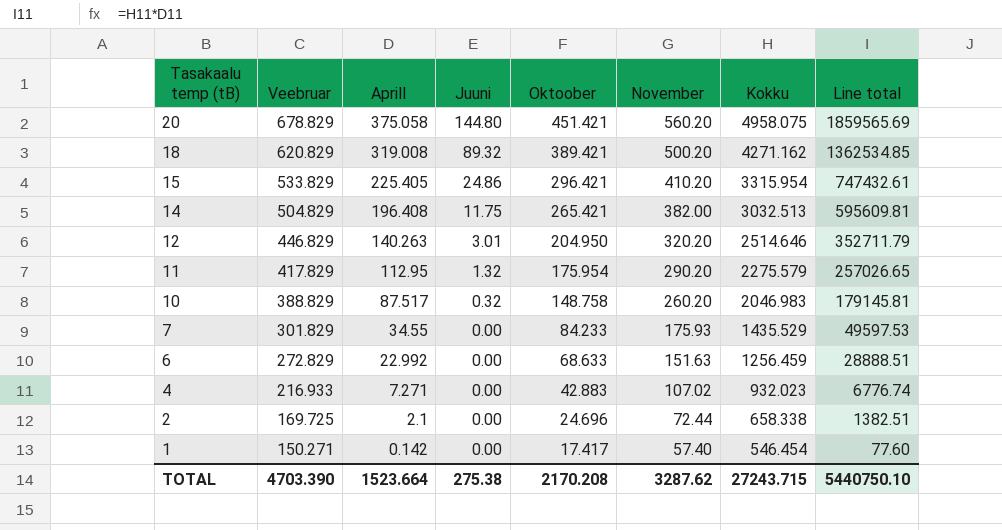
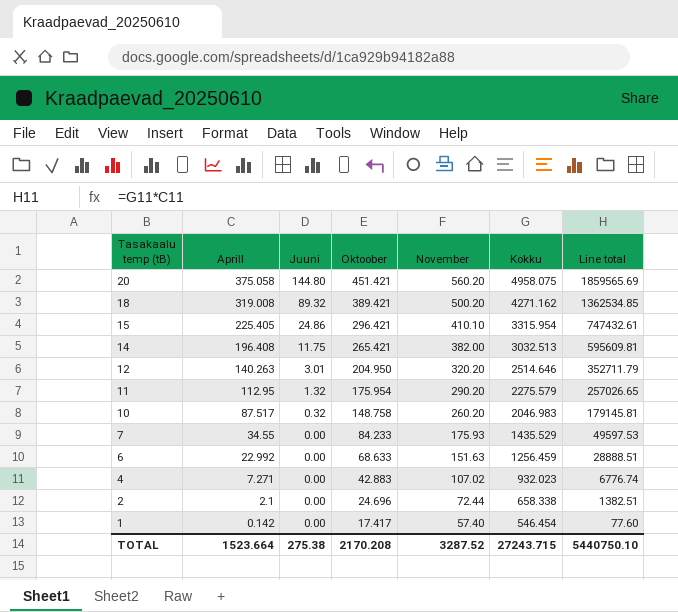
column Veebruar | position: 2 -> none
15 | November: 410.20 -> 410.10
TOTAL | November: 3287.62 -> 3287.52

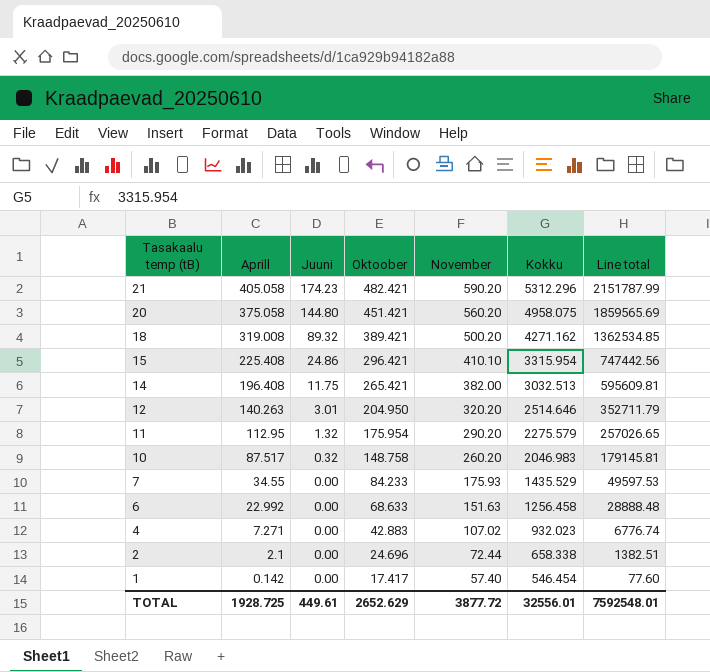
row 21: none -> 405.058 | 174.23 | 482.421 | 590.20 | 5312.296 | 2151787.99
15 | Aprill: 225.405 -> 225.408
15 | Line total: 747432.61 -> 747442.56
6 | Kokku: 1256.459 -> 1256.458
6 | Line total: 28888.51 -> 28888.48
TOTAL | Aprill: 1523.664 -> 1928.725
TOTAL | Juuni: 275.38 -> 449.61
TOTAL | Oktoober: 2170.208 -> 2652.629
TOTAL | November: 3287.52 -> 3877.72
TOTAL | Kokku: 27243.715 -> 32556.01
TOTAL | Line total: 5440750.10 -> 7592548.01

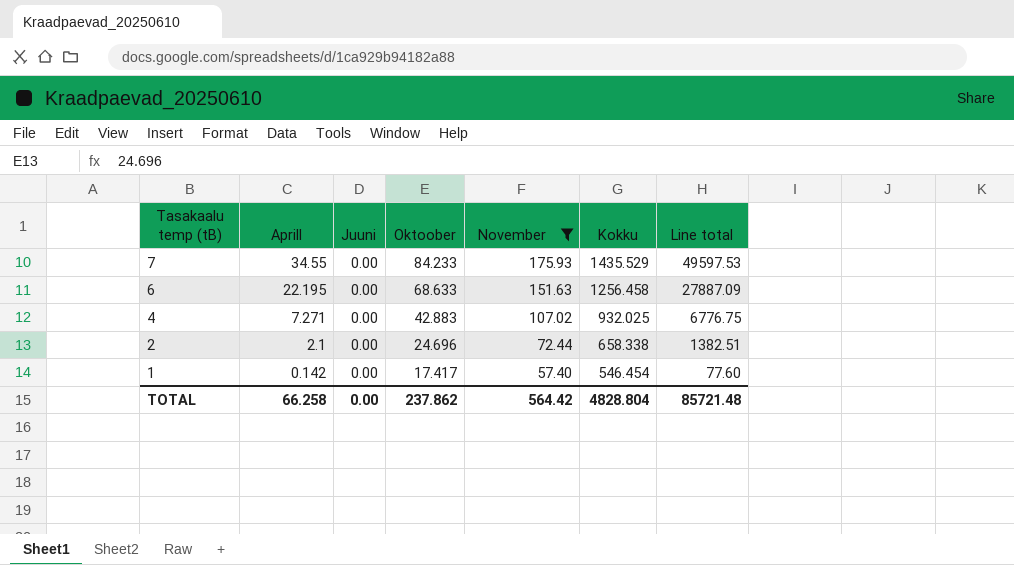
filter: none -> November <= 175.93
6 | Aprill: 22.992 -> 22.195
6 | Line total: 28888.48 -> 27887.09
4 | Kokku: 932.023 -> 932.025
4 | Line total: 6776.74 -> 6776.75
TOTAL | Aprill: 1928.725 -> 66.258
TOTAL | Juuni: 449.61 -> 0.00
TOTAL | Oktoober: 2652.629 -> 237.862
TOTAL | November: 3877.72 -> 564.42
TOTAL | Kokku: 32556.01 -> 4828.804
TOTAL | Line total: 7592548.01 -> 85721.48

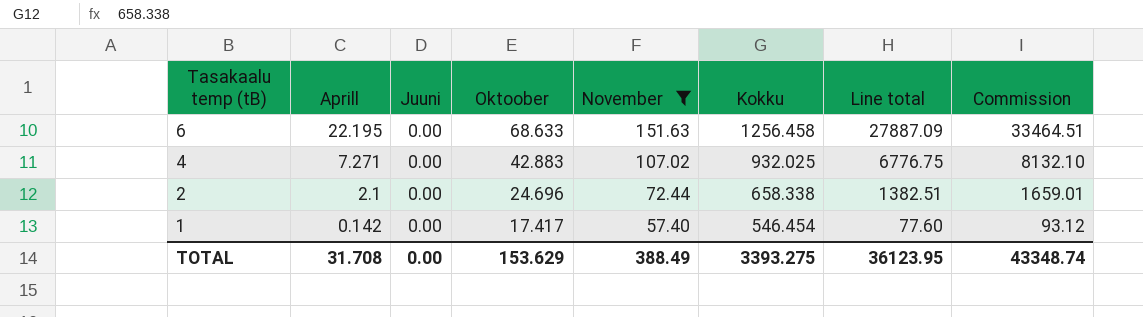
column Commission | formula: none -> [Line total] * 1.2
row 7: 34.55 | 0.00 | 84.233 | 175.93 | 1435.529 | 49597.53 -> none
TOTAL | Aprill: 66.258 -> 31.708
TOTAL | Oktoober: 237.862 -> 153.629
TOTAL | November: 564.42 -> 388.49
TOTAL | Kokku: 4828.804 -> 3393.275
TOTAL | Line total: 85721.48 -> 36123.95

